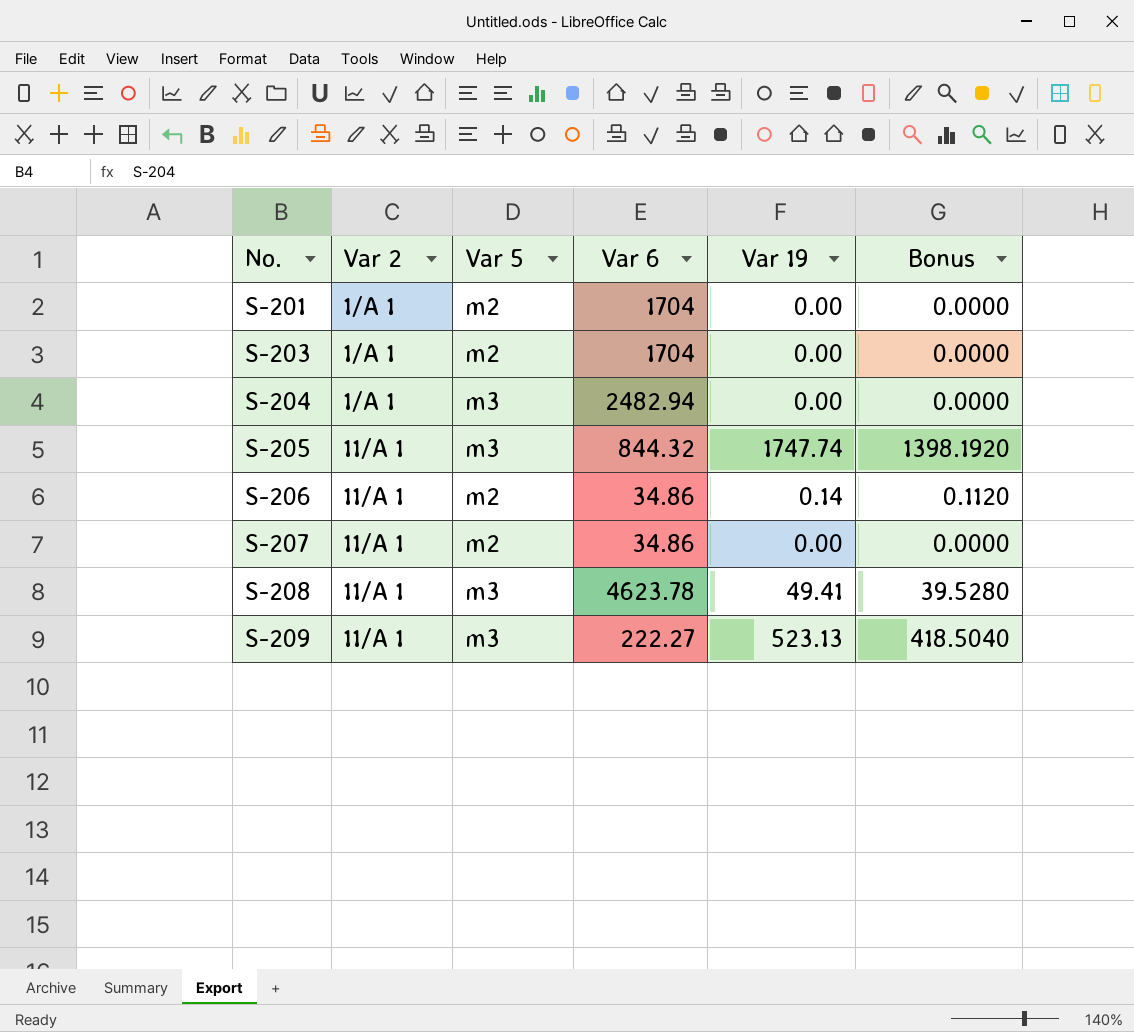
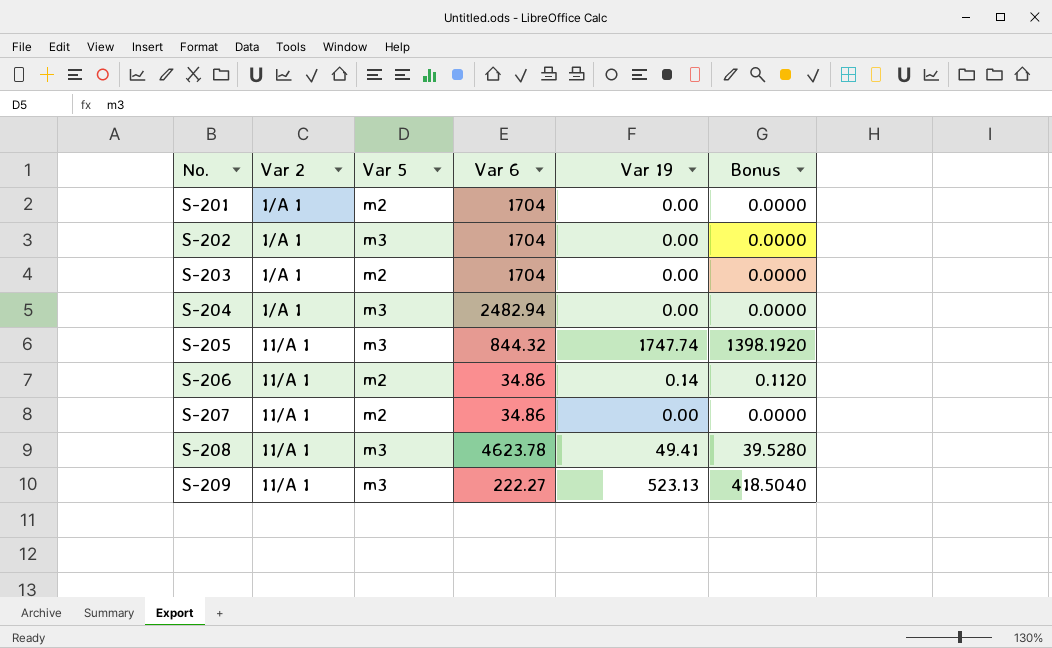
row S-202: none -> 1/A 1 | m3 | 1704 | 0.00 | 0.0000

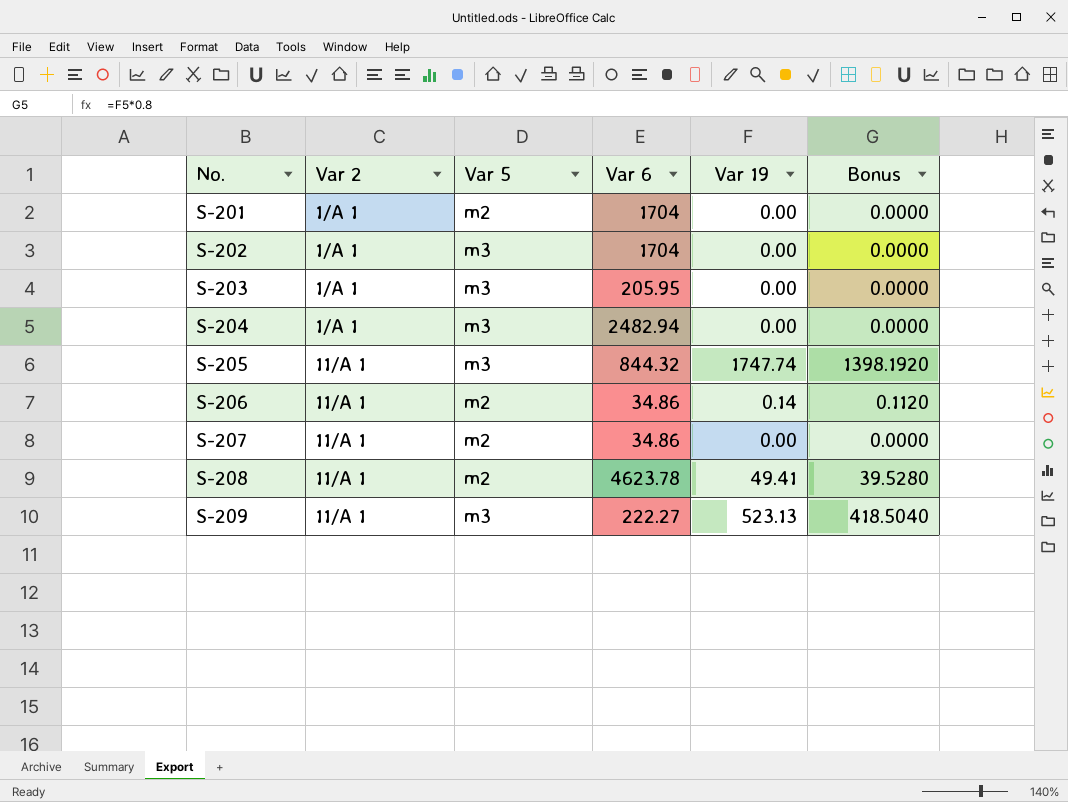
S-203 | Var 5: m2 -> m3
S-203 | Var 6: 1704 -> 205.95
S-208 | Var 5: m3 -> m2

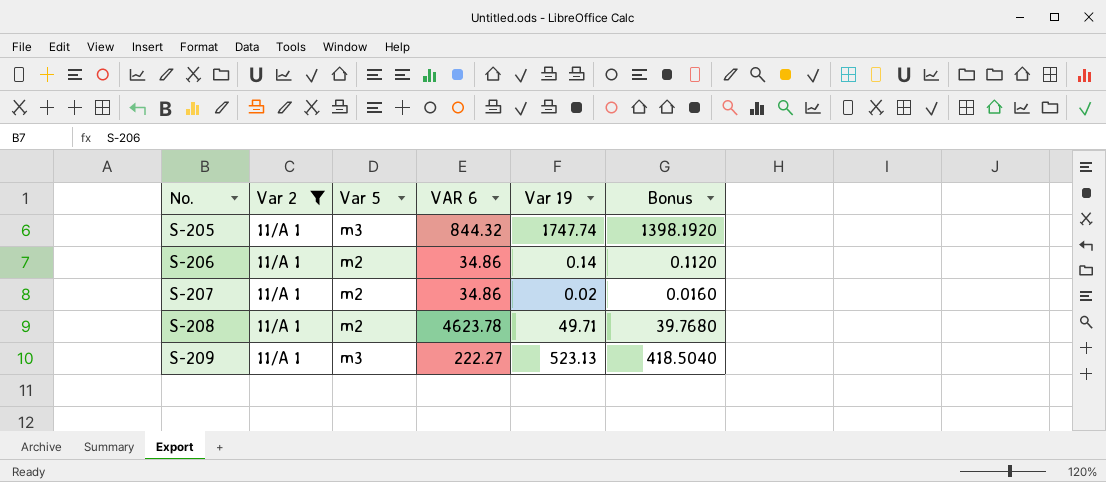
filter: none -> Var 2 = 11/A 1
column name: Var 6 -> VAR 6
S-207 | Var 19: 0.00 -> 0.02
S-207 | Bonus: 0.0000 -> 0.0160
S-208 | Var 19: 49.41 -> 49.71
S-208 | Bonus: 39.5280 -> 39.7680

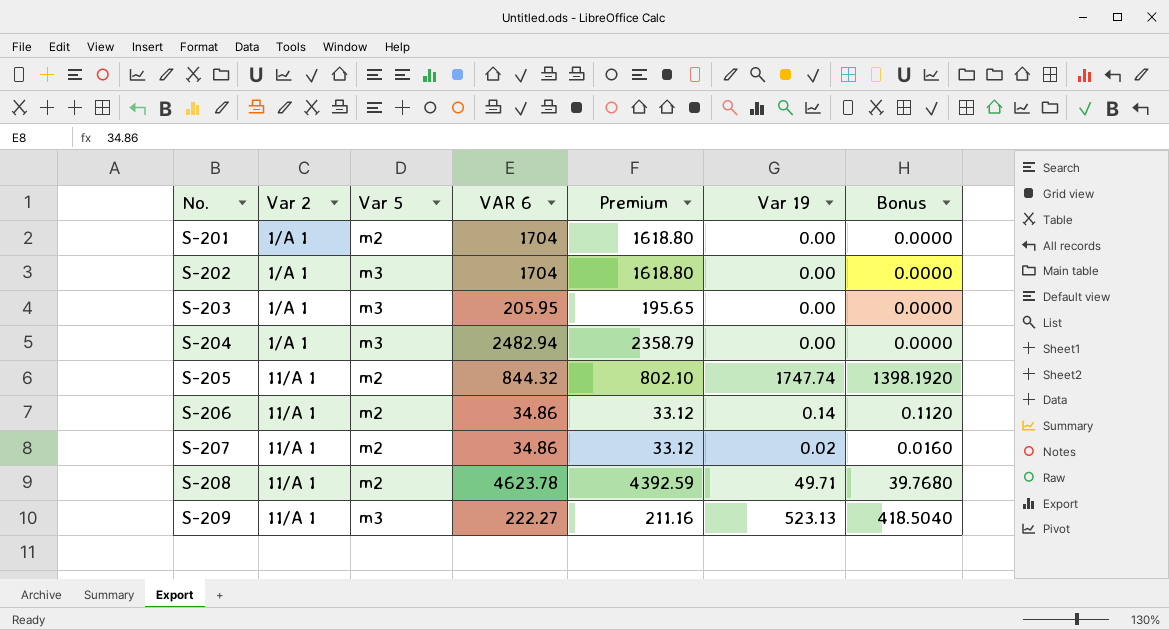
filter: Var 2 = 11/A 1 -> none
column Premium | formula: none -> [VAR 6] * 0.95
S-205 | Var 5: m3 -> m2

